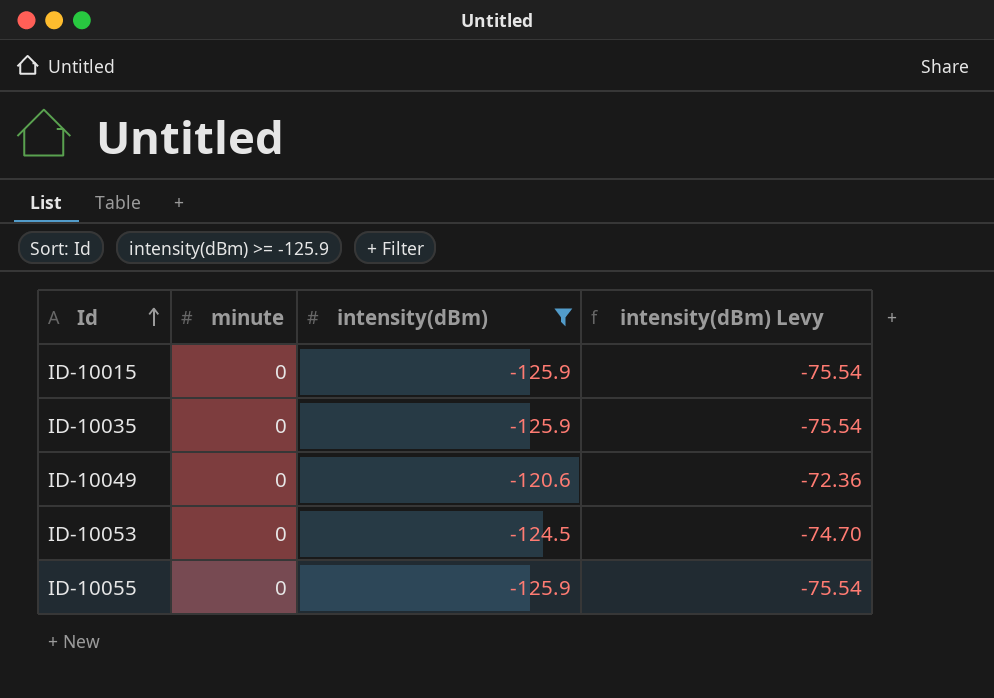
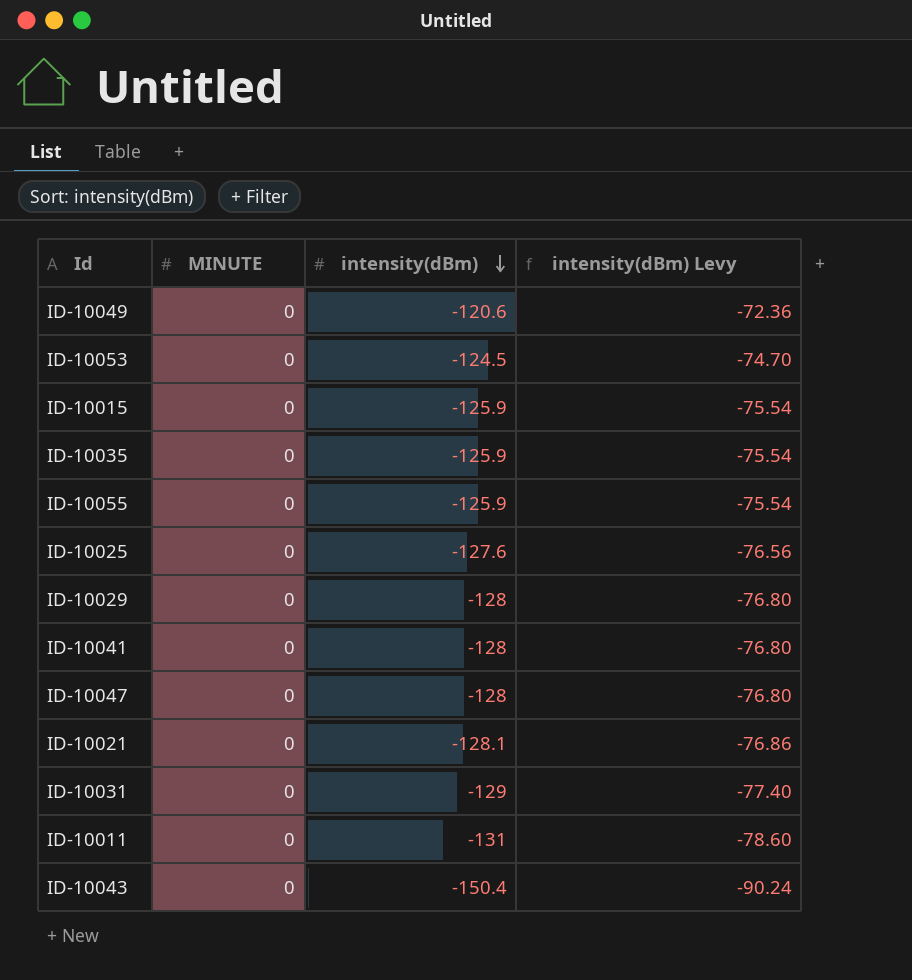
filter: intensity(dBm) >= -125.9 -> none
row order: Id ascending -> intensity(dBm) descending
column name: minute -> MINUTE

